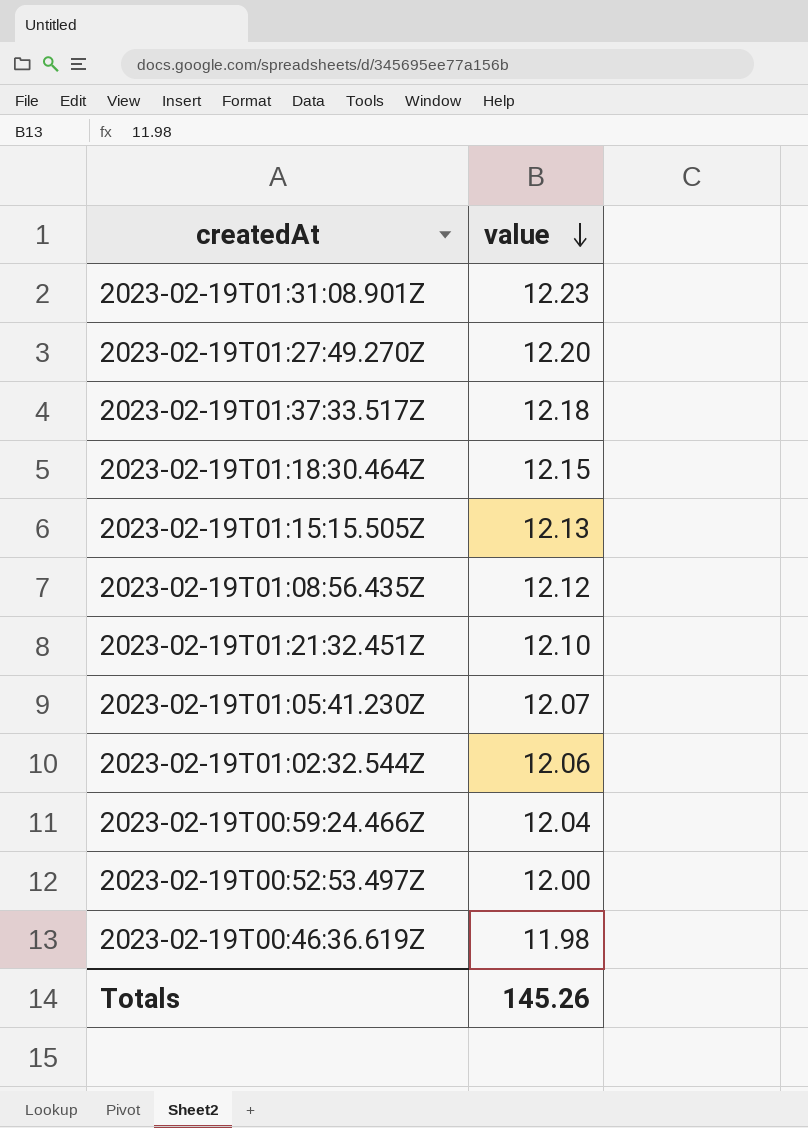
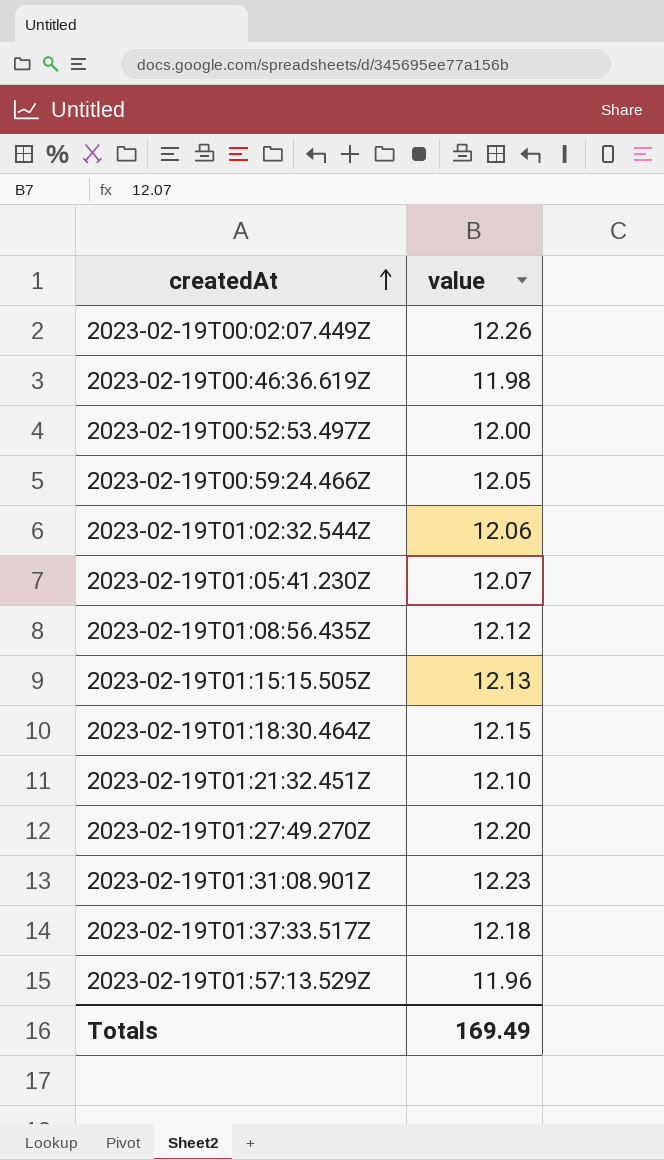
row order: value descending -> createdAt ascending
row 2023-02-19T00:02:07.449Z: none -> 12.26
2023-02-19T00:59:24.466Z | value: 12.04 -> 12.05
row 2023-02-19T01:57:13.529Z: none -> 11.96
Totals | value: 145.26 -> 169.49

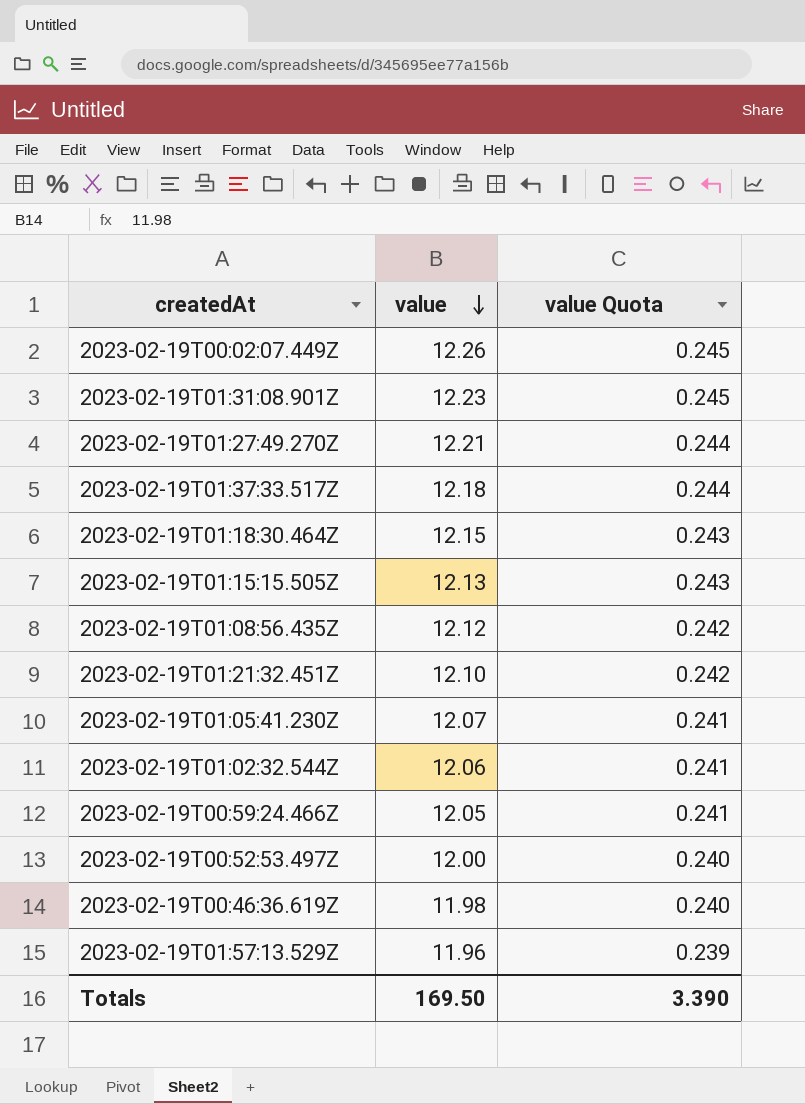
row order: createdAt ascending -> value descending
column value Quota | formula: none -> [value] * 0.02
2023-02-19T01:27:49.270Z | value: 12.20 -> 12.21
Totals | value: 169.49 -> 169.50

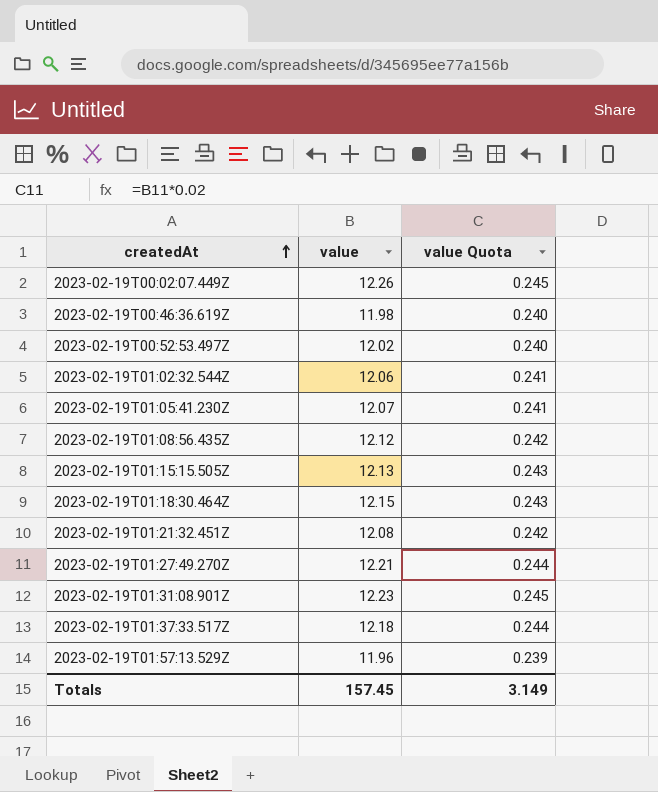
row order: value descending -> createdAt ascending
row 2023-02-19T00:59:24.466Z: 12.05 | 0.241 -> none
2023-02-19T00:52:53.497Z | value: 12.00 -> 12.02
2023-02-19T01:21:32.451Z | value: 12.10 -> 12.08
Totals | value: 169.50 -> 157.45
Totals | value Quota: 3.390 -> 3.149

